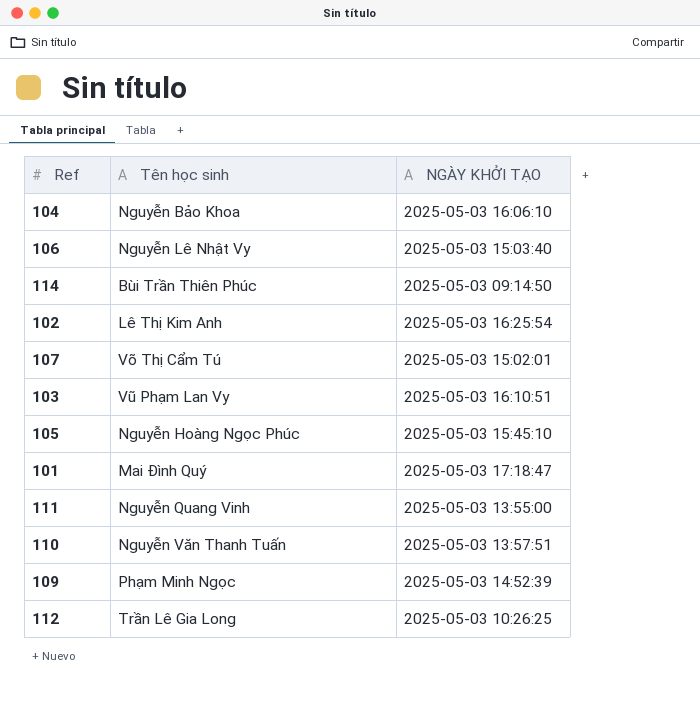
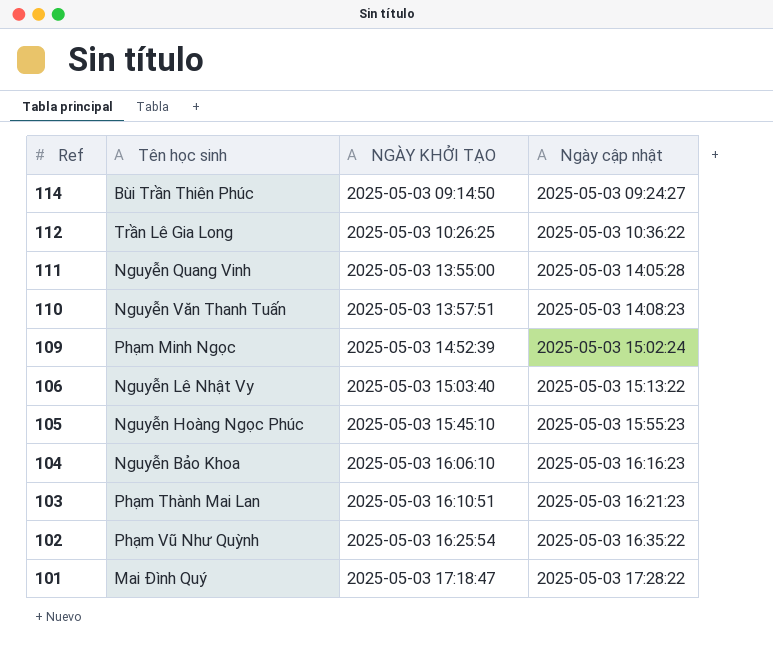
row order: none -> Ref descending
column Ngày cập nhật | position: none -> 4
row 107: Võ Thị Cẩm Tú | 2025-05-03 15:02:01 -> none
103 | Tên học sinh: Vũ Phạm Lan Vy -> Phạm Thành Mai Lan
102 | Tên học sinh: Lê Thị Kim Anh -> Phạm Vũ Như Quỳnh

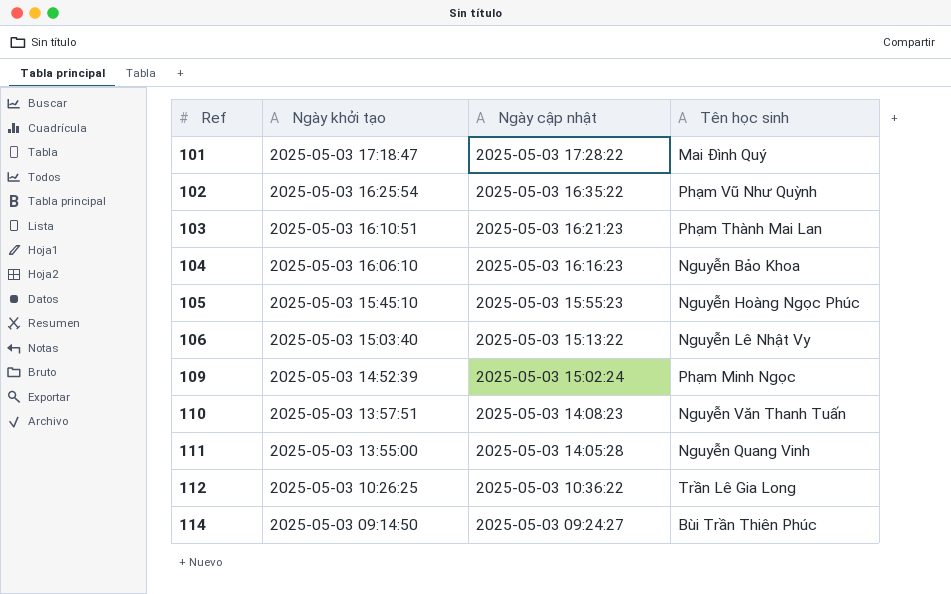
row order: Ref descending -> Ref ascending
column name: NGÀY KHỞI TẠO -> Ngày khởi tạo
column Tên học sinh | position: 2 -> 4

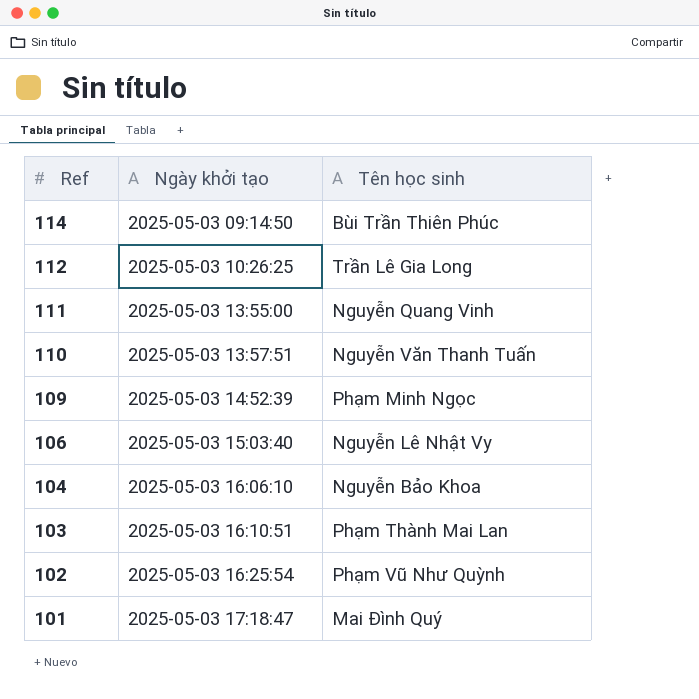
row order: Ref ascending -> Ref descending
column Ngày cập nhật | position: 3 -> none
row 105: 2025-05-03 15:45:10 | 2025-05-03 15:55:23 | Nguyễn Hoàng Ngọc Phúc -> none

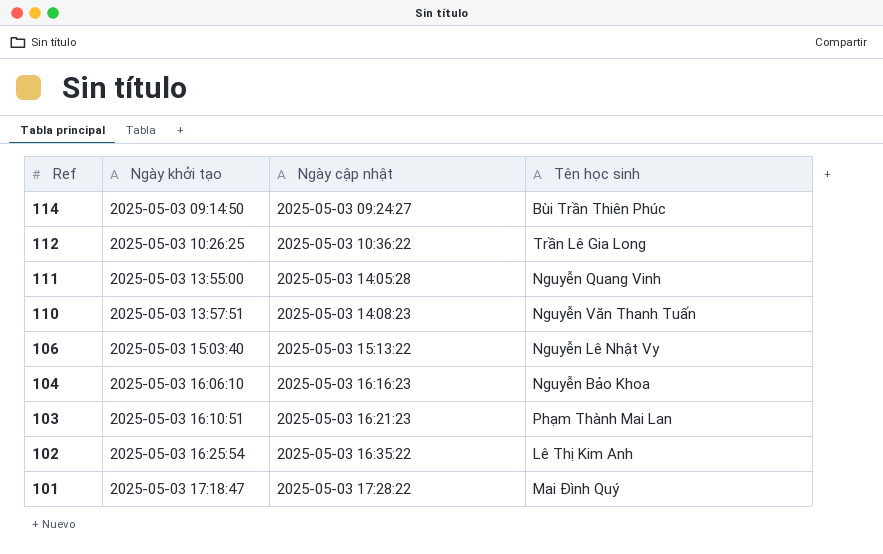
column Ngày cập nhật | position: none -> 3
row 109: 2025-05-03 14:52:39 | Phạm Minh Ngọc -> none
102 | Tên học sinh: Phạm Vũ Như Quỳnh -> Lê Thị Kim Anh

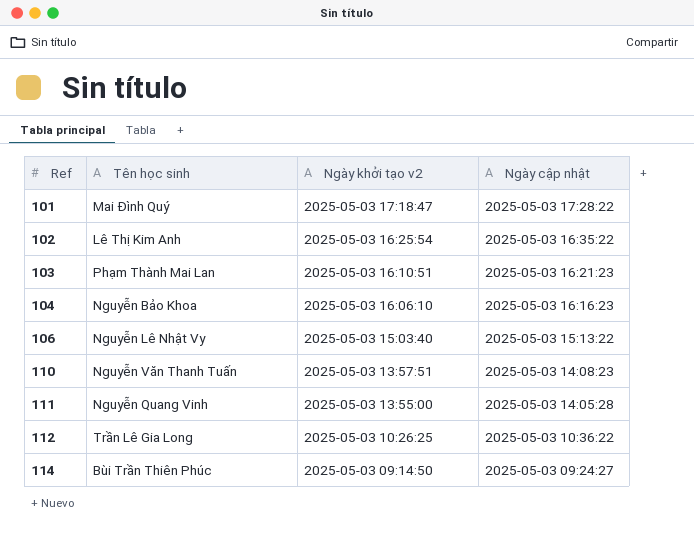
row order: Ref descending -> Ref ascending
column Tên học sinh | position: 4 -> 2
column name: Ngày khởi tạo -> Ngày khởi tạo v2

